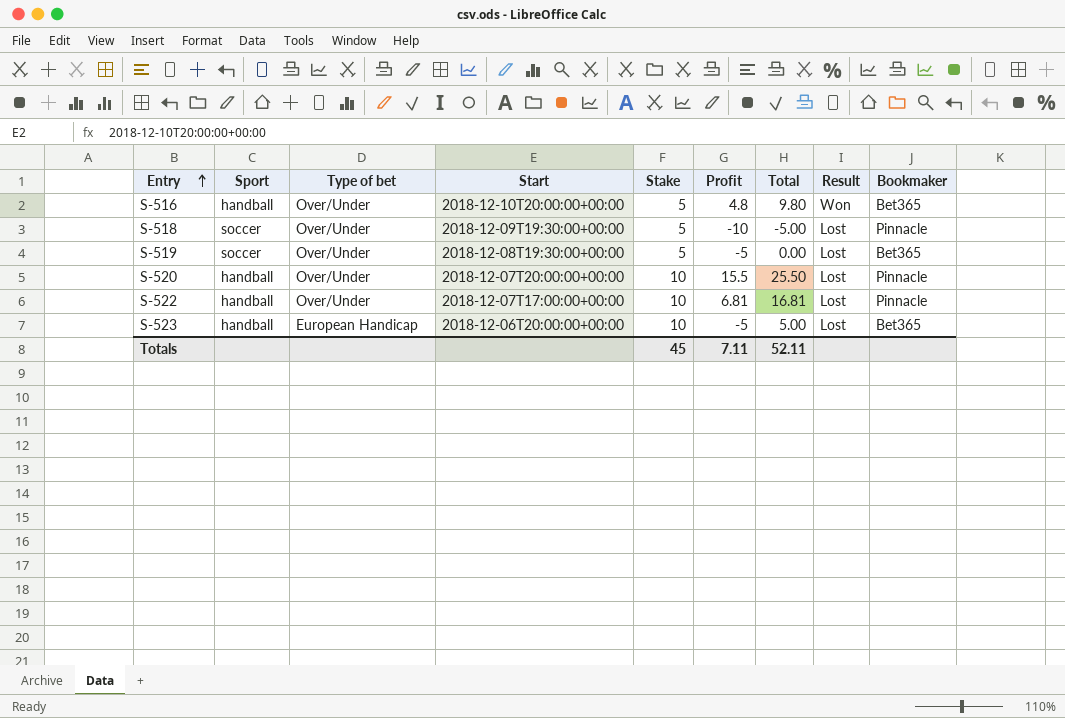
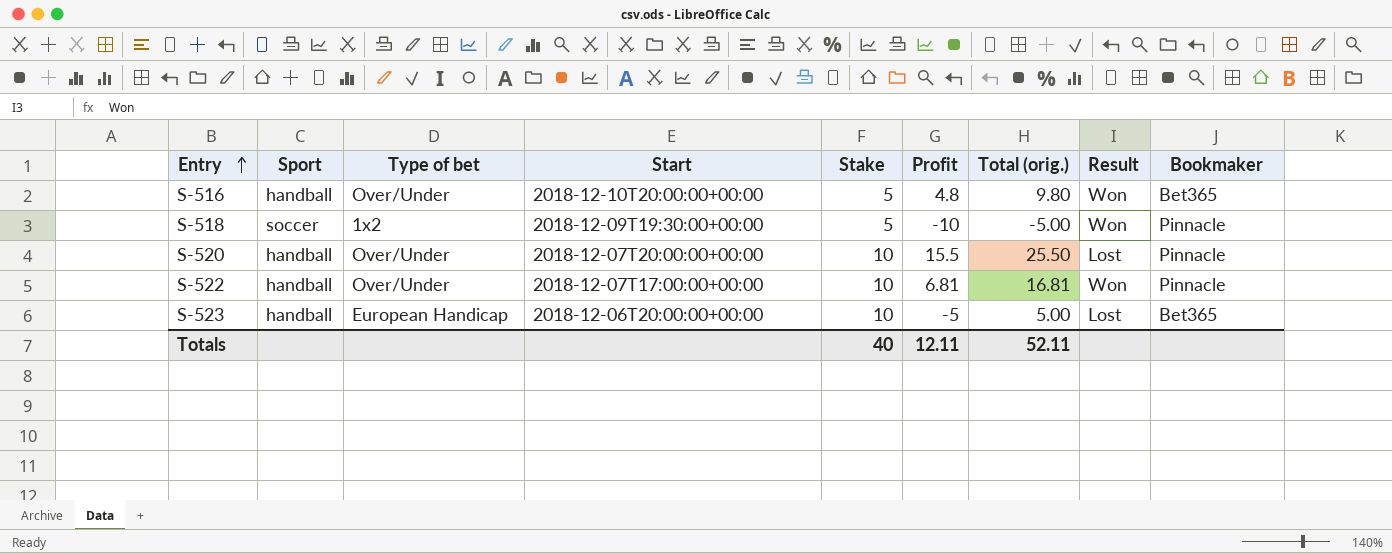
column name: Total -> Total (orig.)
row S-519: soccer | Over/Under | 2018-12-08T19:30:00+00:00 | 5 | -5 | 0.00 | Lost | Bet365 -> none
S-518 | Type of bet: Over/Under -> 1x2
S-518 | Result: Lost -> Won
S-522 | Result: Lost -> Won
Totals | Stake: 45 -> 40
Totals | Profit: 7.11 -> 12.11

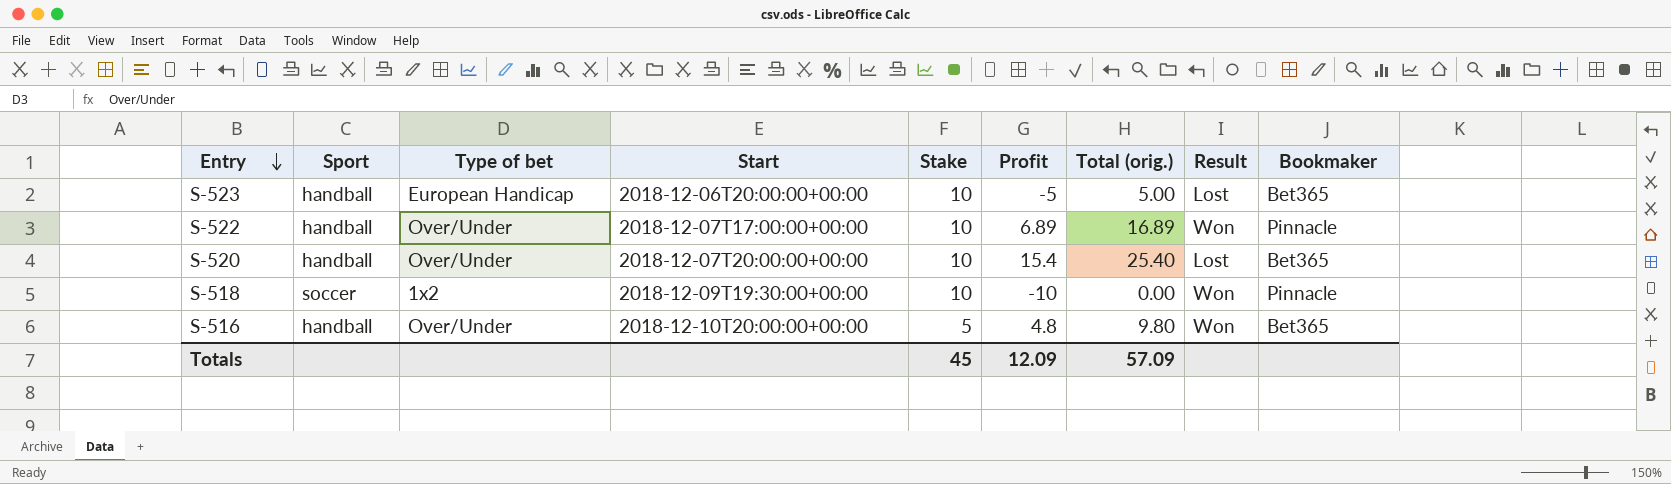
row order: Entry ascending -> Entry descending
S-522 | Profit: 6.81 -> 6.89
S-522 | Total (orig.): 16.81 -> 16.89
S-520 | Profit: 15.5 -> 15.4
S-520 | Total (orig.): 25.50 -> 25.40
S-520 | Bookmaker: Pinnacle -> Bet365
S-518 | Stake: 5 -> 10
S-518 | Total (orig.): -5.00 -> 0.00
Totals | Stake: 40 -> 45
Totals | Profit: 12.11 -> 12.09
Totals | Total (orig.): 52.11 -> 57.09

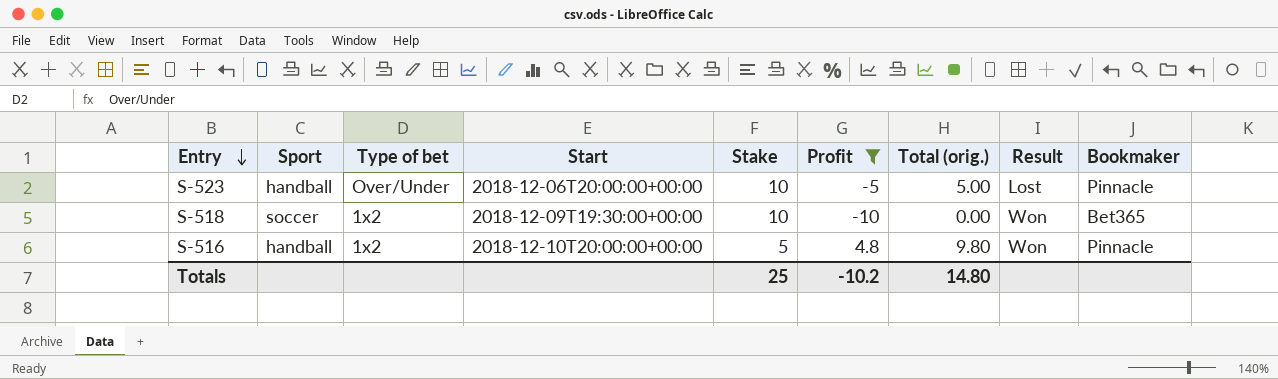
filter: none -> Profit <= 4.8
S-523 | Type of bet: European Handicap -> Over/Under
S-523 | Bookmaker: Bet365 -> Pinnacle
S-518 | Bookmaker: Pinnacle -> Bet365
S-516 | Type of bet: Over/Under -> 1x2
S-516 | Bookmaker: Bet365 -> Pinnacle
Totals | Stake: 45 -> 25
Totals | Profit: 12.09 -> -10.2
Totals | Total (orig.): 57.09 -> 14.80

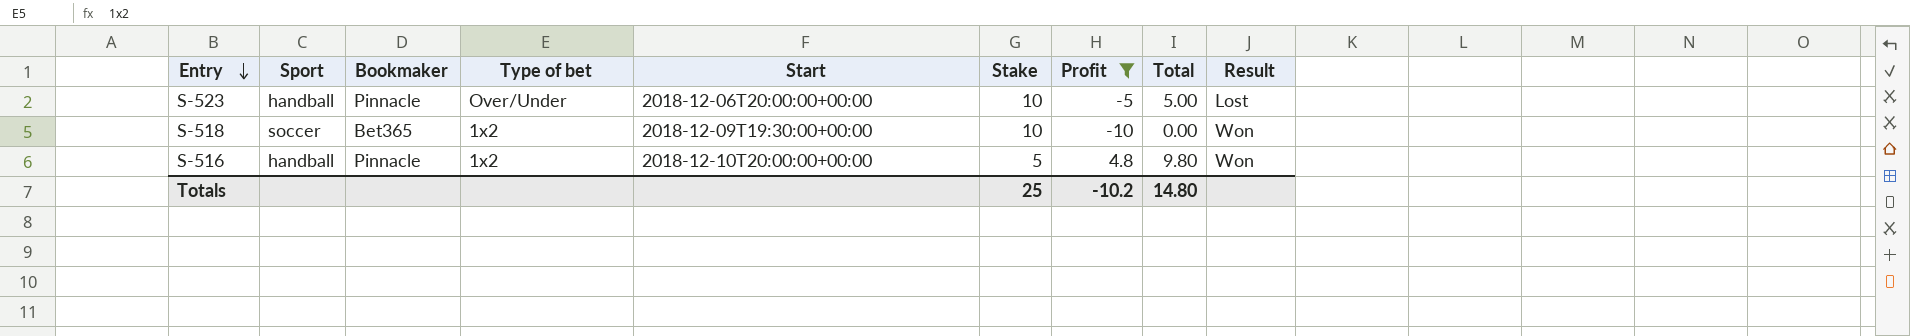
column Bookmaker | position: 9 -> 3
column name: Total (orig.) -> Total

